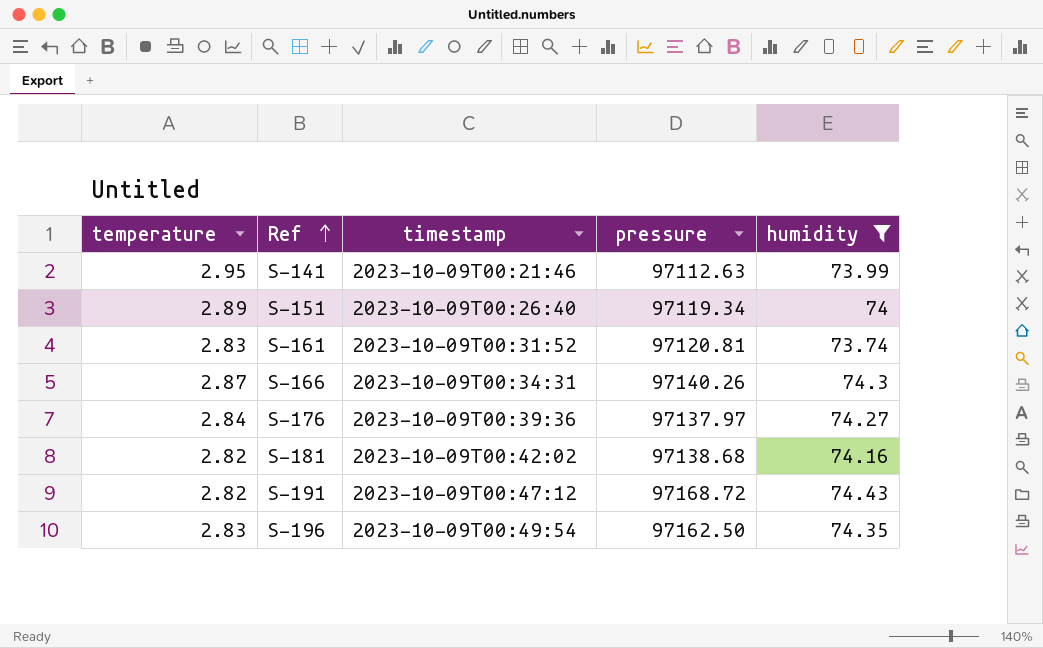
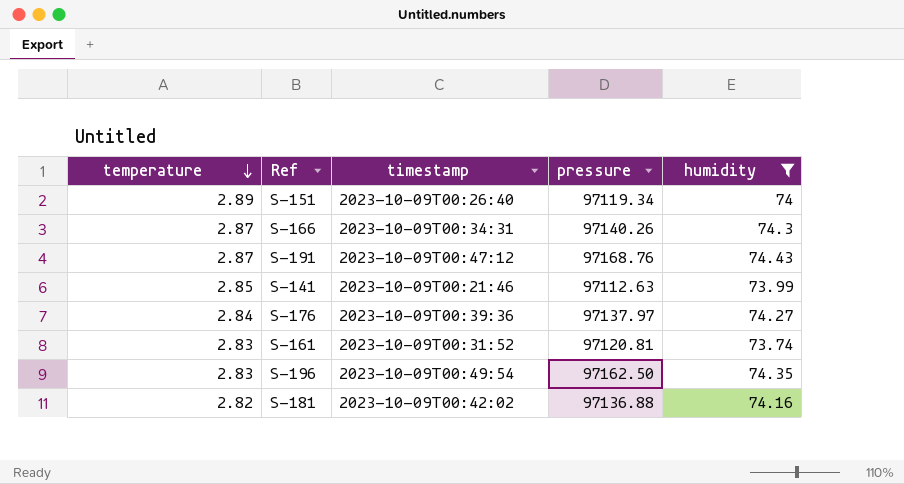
row order: Ref ascending -> temperature descending
S-191 | temperature: 2.82 -> 2.87
S-191 | pressure: 97168.72 -> 97168.76
S-141 | temperature: 2.95 -> 2.85
S-181 | pressure: 97138.68 -> 97136.88

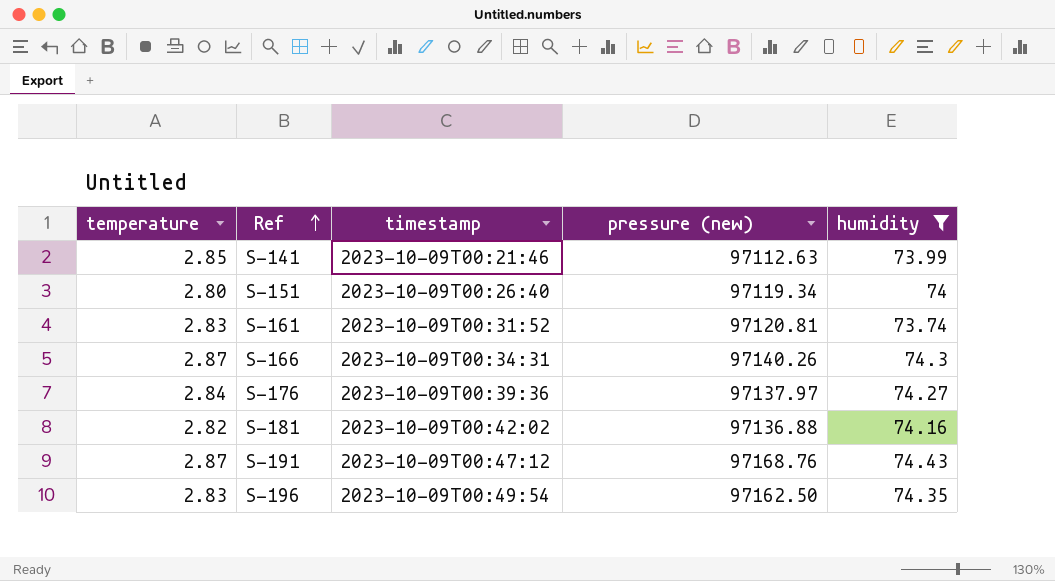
row order: temperature descending -> Ref ascending
column name: pressure -> pressure (new)
S-151 | temperature: 2.89 -> 2.80

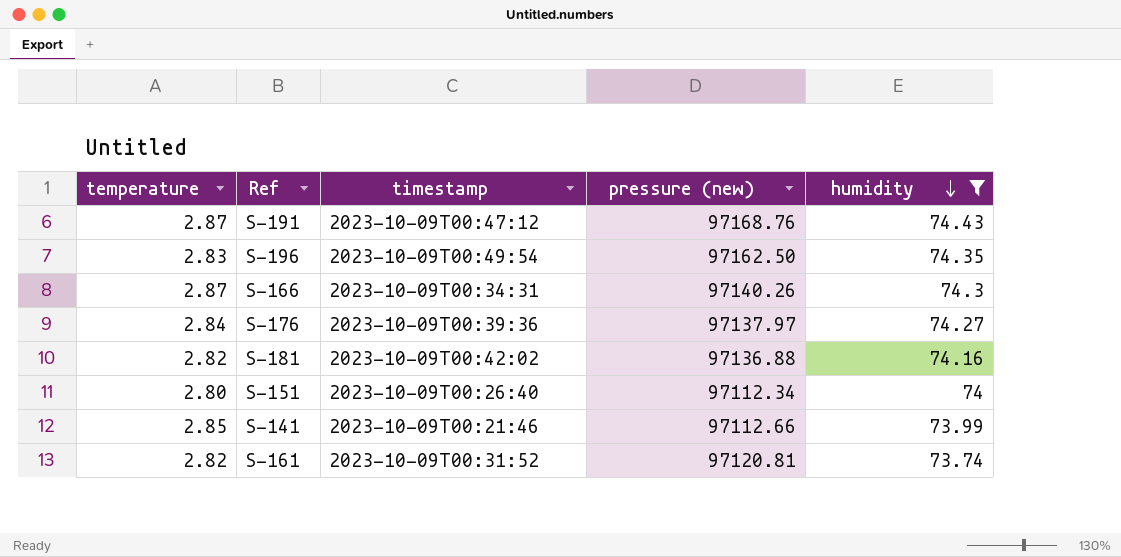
row order: Ref ascending -> humidity descending
S-151 | pressure (new): 97119.34 -> 97112.34
S-141 | pressure (new): 97112.63 -> 97112.66
S-161 | temperature: 2.83 -> 2.82

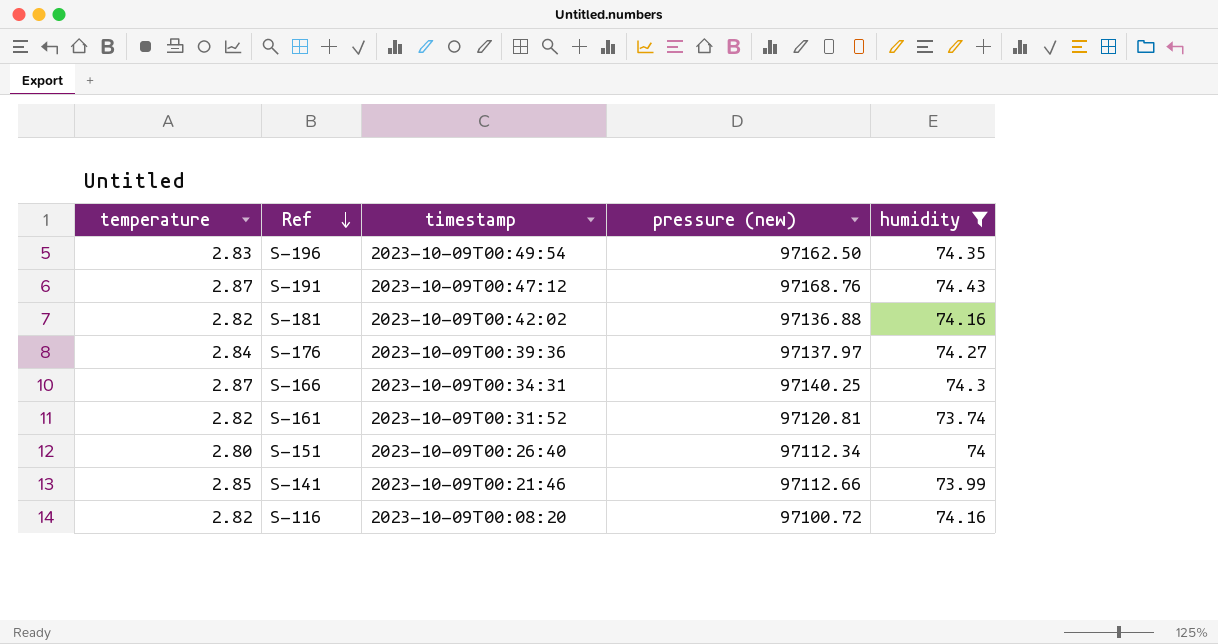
row order: humidity descending -> Ref descending
S-166 | pressure (new): 97140.26 -> 97140.25
row S-116: none -> 2.82 | 2023-10-09T00:08:20 | 97100.72 | 74.16

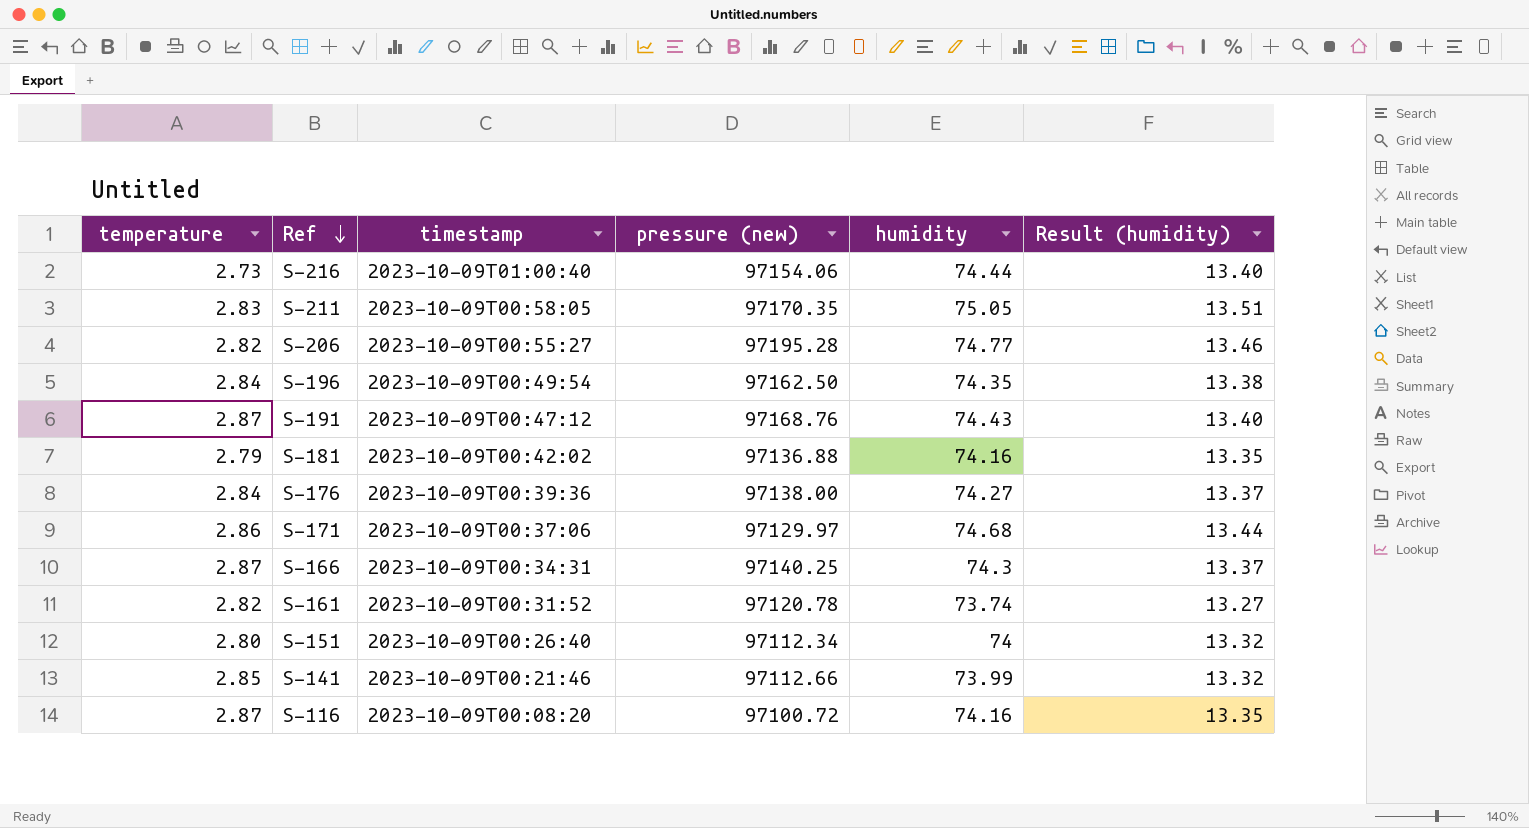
filter: humidity <= 74.43 -> none
column Result (humidity) | formula: none -> [humidity] * 0.18
S-196 | temperature: 2.83 -> 2.84
S-181 | temperature: 2.82 -> 2.79
S-176 | pressure (new): 97137.97 -> 97138.00
S-161 | pressure (new): 97120.81 -> 97120.78
S-116 | temperature: 2.82 -> 2.87

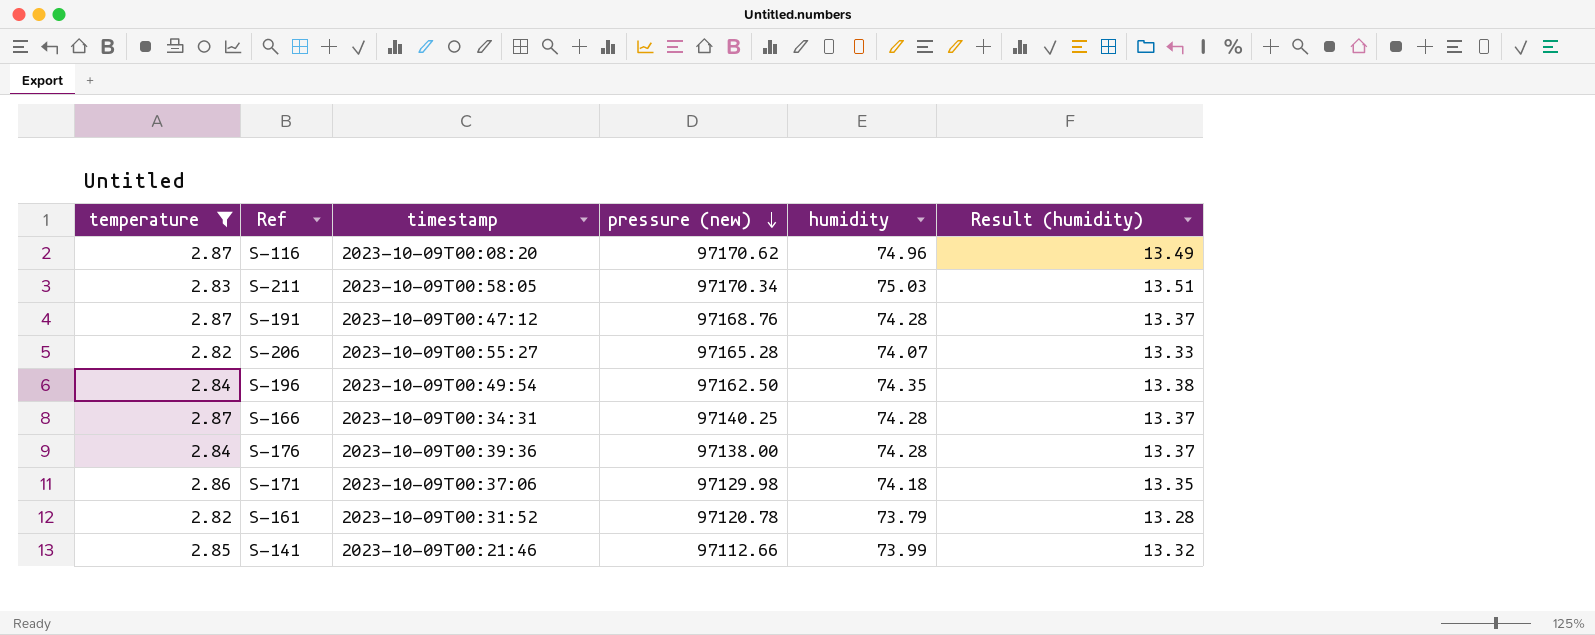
filter: none -> temperature >= 2.82
row order: Ref descending -> pressure (new) descending
S-116 | pressure (new): 97100.72 -> 97170.62
S-116 | humidity: 74.16 -> 74.96
S-116 | Result (humidity): 13.35 -> 13.49
S-211 | pressure (new): 97170.35 -> 97170.34
S-211 | humidity: 75.05 -> 75.03
S-191 | humidity: 74.43 -> 74.28
S-191 | Result (humidity): 13.40 -> 13.37
S-206 | pressure (new): 97195.28 -> 97165.28
S-206 | humidity: 74.77 -> 74.07
S-206 | Result (humidity): 13.46 -> 13.33
S-166 | humidity: 74.3 -> 74.28
S-176 | humidity: 74.27 -> 74.28
S-171 | pressure (new): 97129.97 -> 97129.98
S-171 | humidity: 74.68 -> 74.18
S-171 | Result (humidity): 13.44 -> 13.35
S-161 | humidity: 73.74 -> 73.79
S-161 | Result (humidity): 13.27 -> 13.28

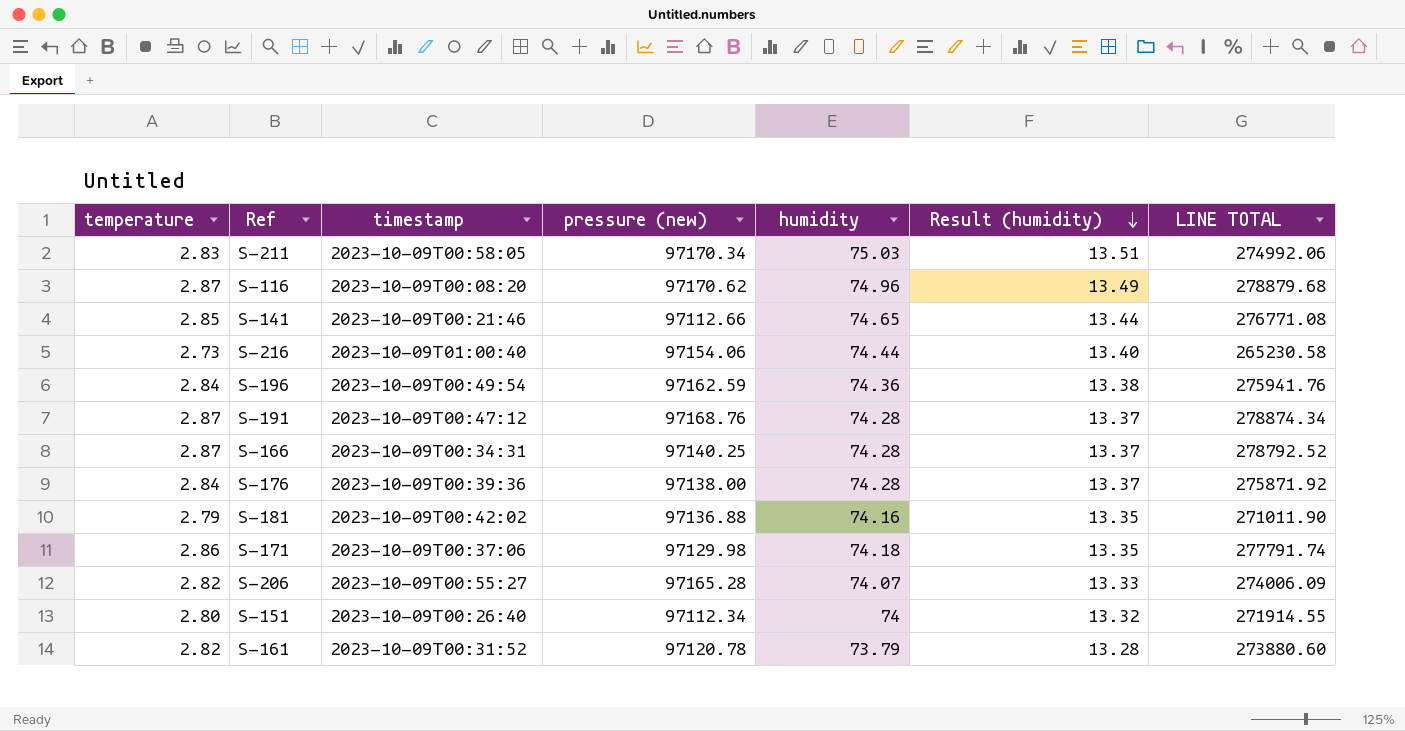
filter: temperature >= 2.82 -> none
row order: pressure (new) descending -> Result (humidity) descending
column LINE TOTAL | formula: none -> [temperature] * [pressure (new)]
S-141 | humidity: 73.99 -> 74.65
S-141 | Result (humidity): 13.32 -> 13.44
S-196 | pressure (new): 97162.50 -> 97162.59
S-196 | humidity: 74.35 -> 74.36

